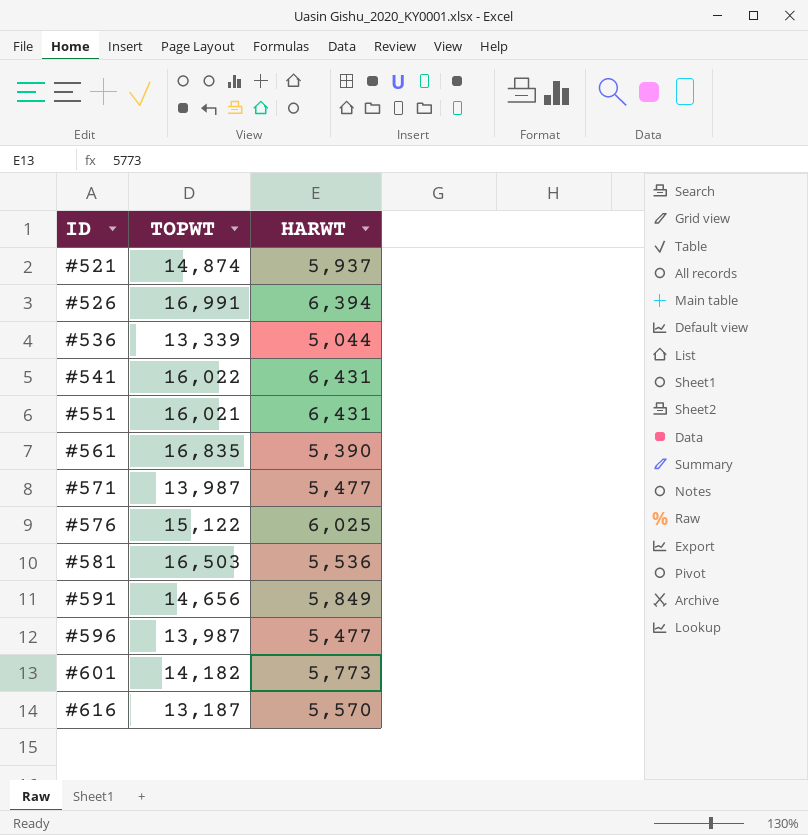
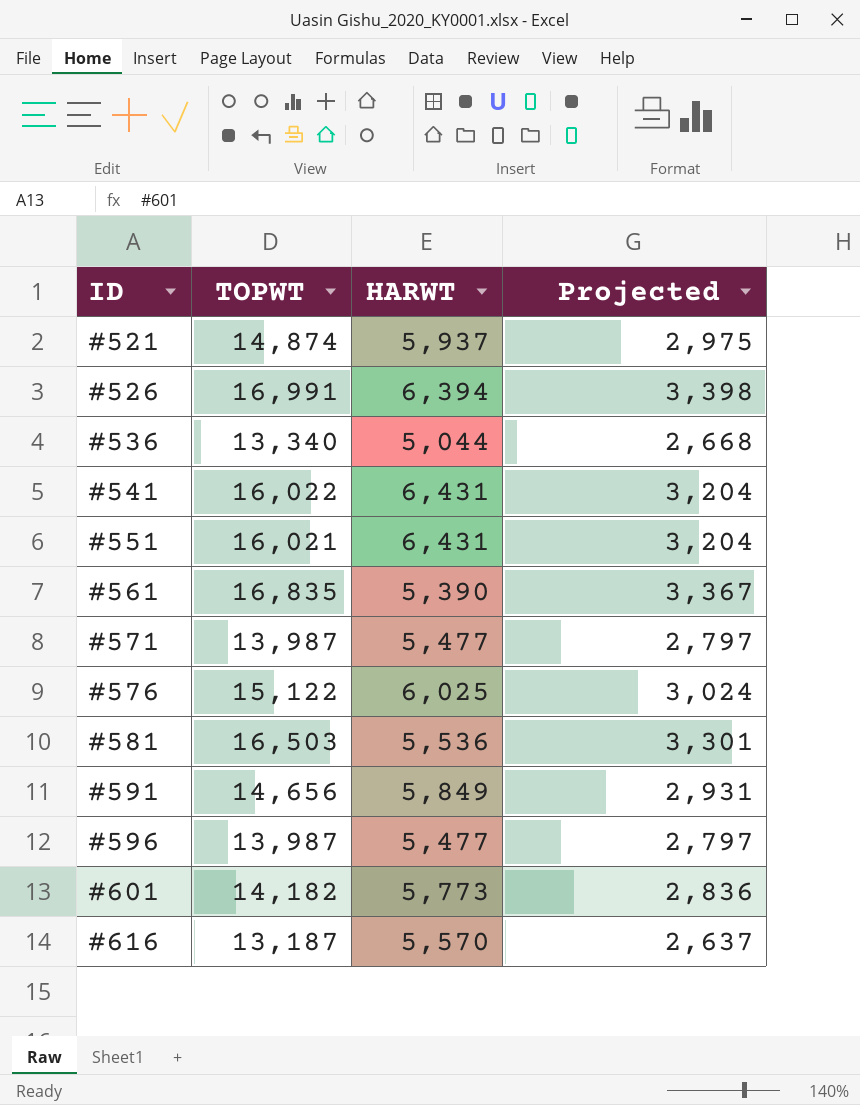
column Projected | formula: none -> [TOPWT] * 0.2
#536 | TOPWT: 13,339 -> 13,340

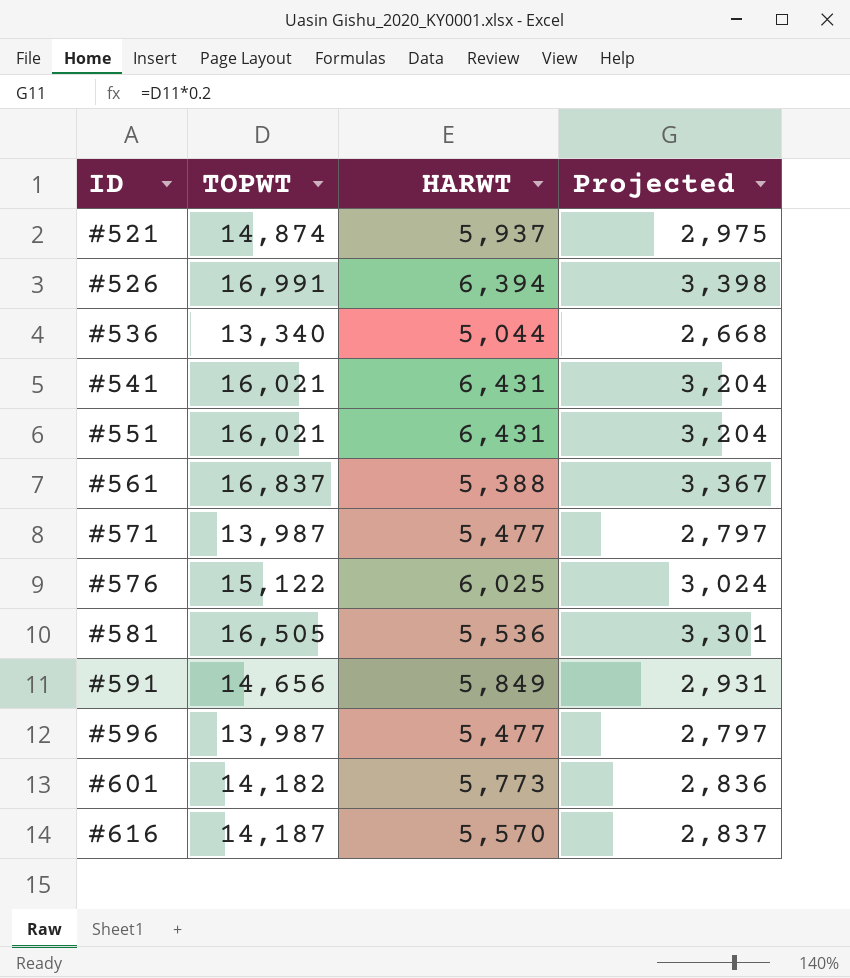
#541 | TOPWT: 16,022 -> 16,021
#561 | TOPWT: 16,835 -> 16,837
#561 | HARWT: 5,390 -> 5,388
#581 | TOPWT: 16,503 -> 16,505
#616 | TOPWT: 13,187 -> 14,187
#616 | Projected: 2,637 -> 2,837

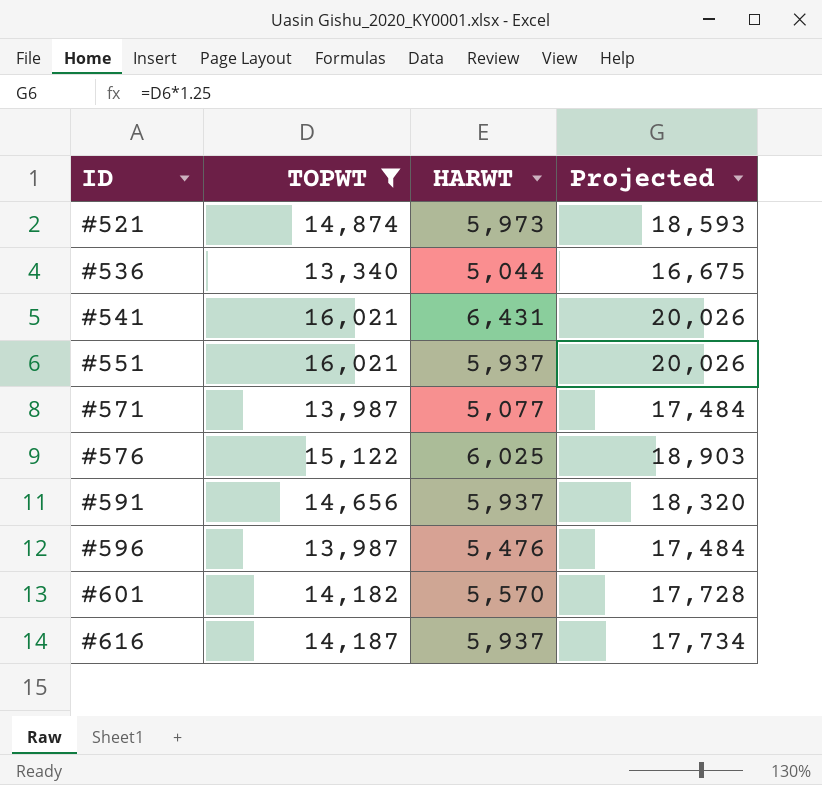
filter: none -> TOPWT <= 16,021
column Projected | formula: [TOPWT] * 0.2 -> [TOPWT] * 1.25
#521 | HARWT: 5,937 -> 5,973
#551 | HARWT: 6,431 -> 5,937
#571 | HARWT: 5,477 -> 5,077
#591 | HARWT: 5,849 -> 5,937
#596 | HARWT: 5,477 -> 5,476
#601 | HARWT: 5,773 -> 5,570
#616 | HARWT: 5,570 -> 5,937

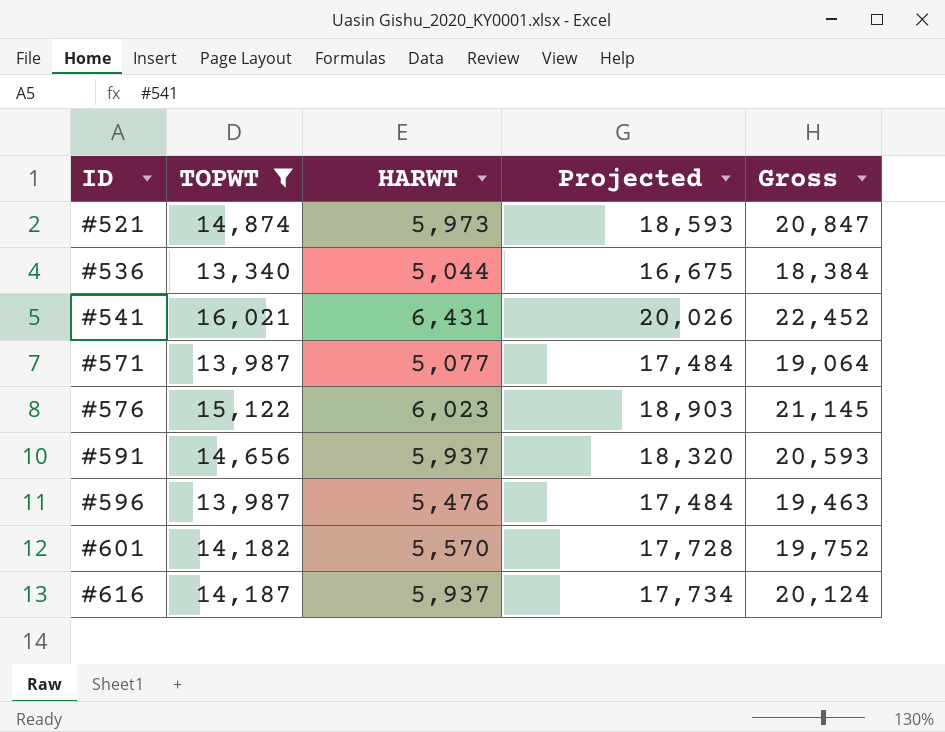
column Gross | formula: none -> [TOPWT] + [HARWT]
row #551: 16,021 | 5,937 | 20,026 -> none
#576 | HARWT: 6,025 -> 6,023

